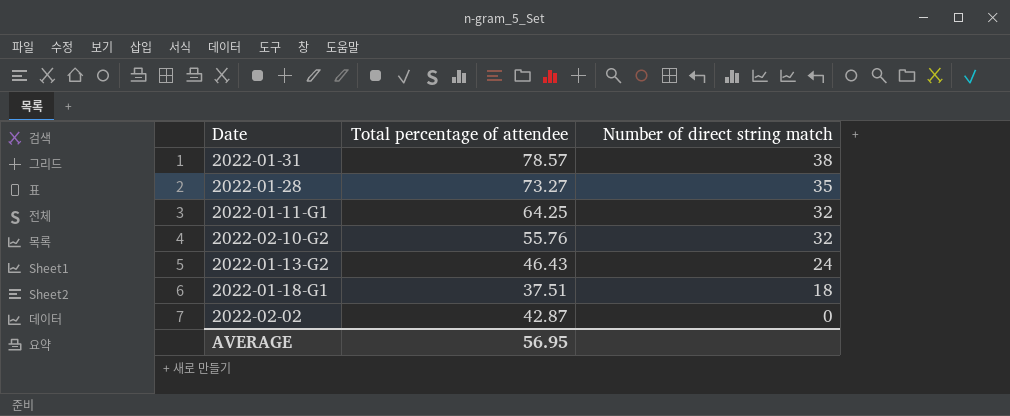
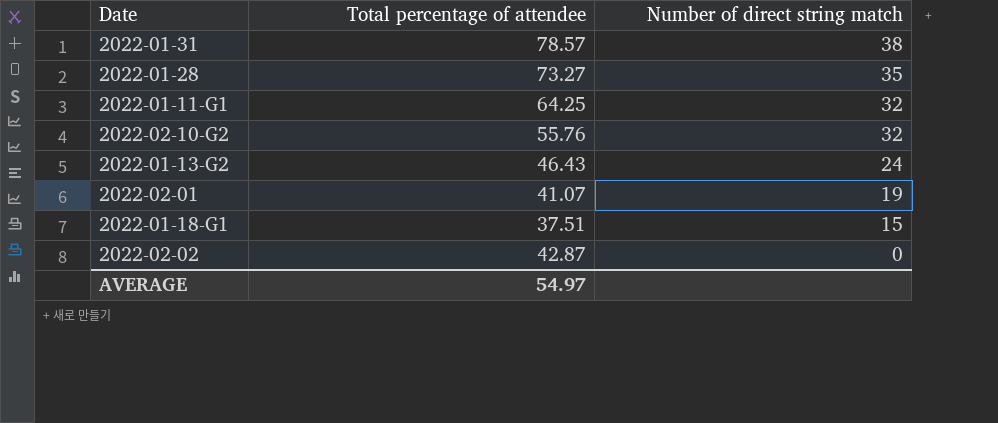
row 2022-02-01: none -> 41.07 | 19
2022-01-18-G1 | Number of direct string match: 18 -> 15
AVERAGE | Total percentage of attendee: 56.95 -> 54.97

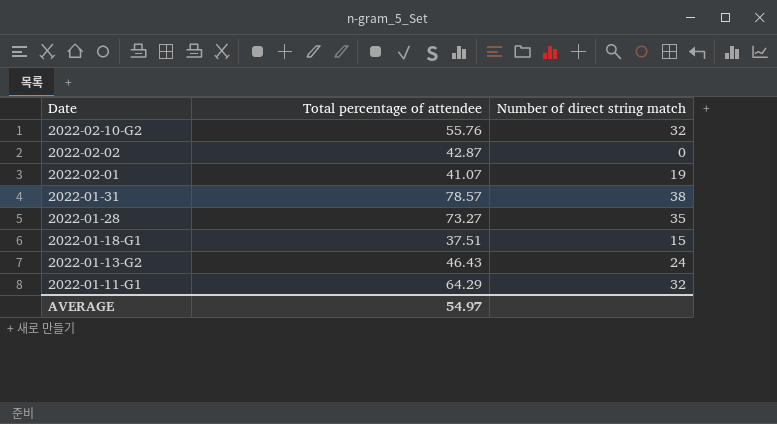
row order: Number of direct string match descending -> Date descending
2022-01-11-G1 | Total percentage of attendee: 64.25 -> 64.29

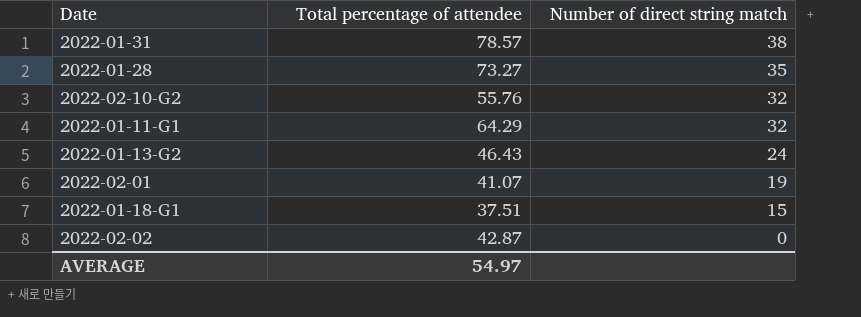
row order: Date descending -> Number of direct string match descending

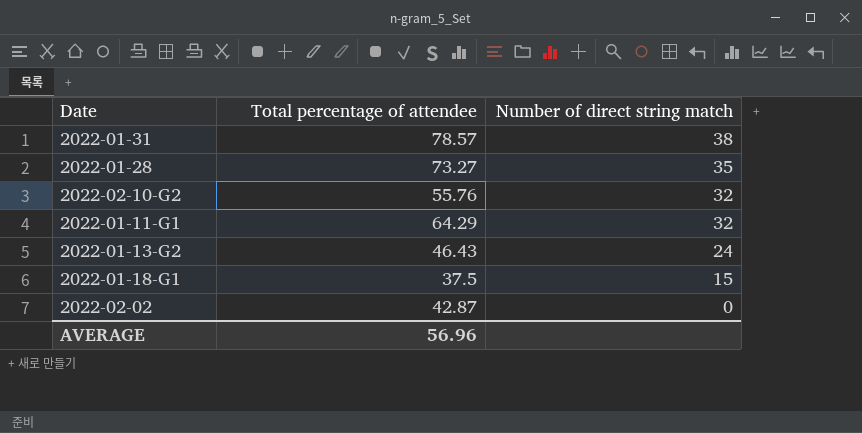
row 2022-02-01: 41.07 | 19 -> none
2022-01-18-G1 | Total percentage of attendee: 37.51 -> 37.5
AVERAGE | Total percentage of attendee: 54.97 -> 56.96

